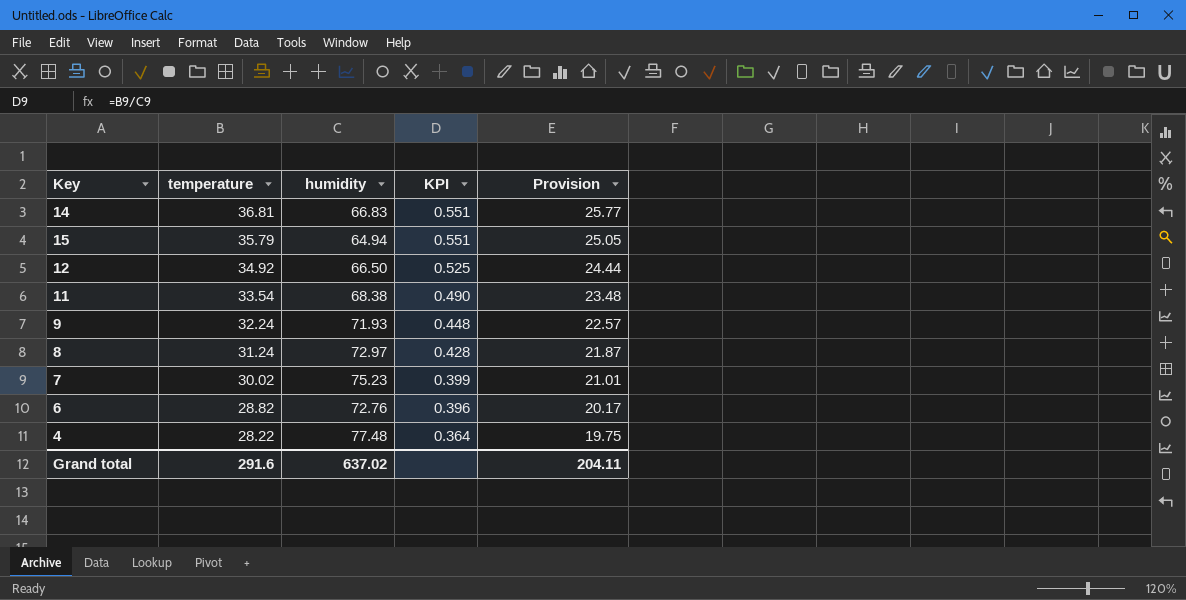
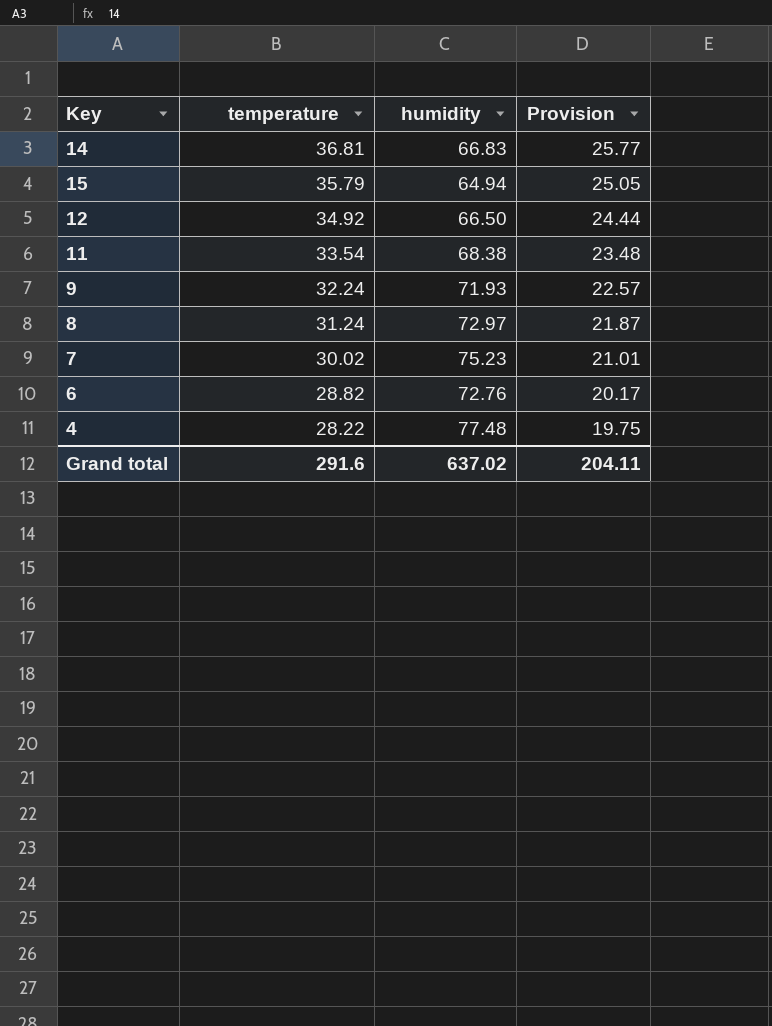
column KPI | formula: [temperature] / [humidity] -> none

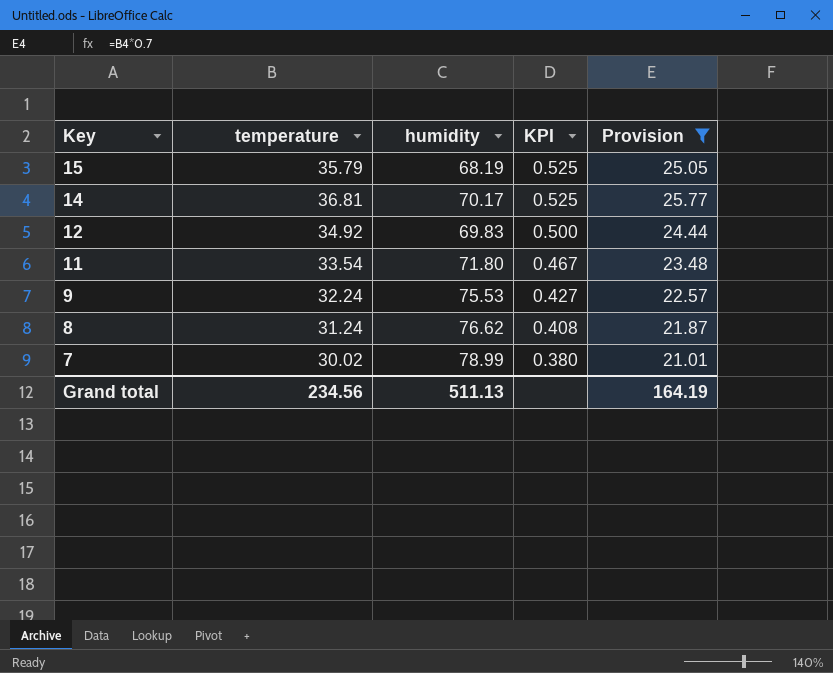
filter: none -> Provision >= 21.01
row order: temperature descending -> Key descending
column KPI | formula: none -> [temperature] / [humidity]
15 | humidity: 64.94 -> 68.19
14 | humidity: 66.83 -> 70.17
12 | humidity: 66.50 -> 69.83
11 | humidity: 68.38 -> 71.80
9 | humidity: 71.93 -> 75.53
8 | humidity: 72.97 -> 76.62
7 | humidity: 75.23 -> 78.99
Grand total | temperature: 291.6 -> 234.56
Grand total | humidity: 637.02 -> 511.13
Grand total | Provision: 204.11 -> 164.19

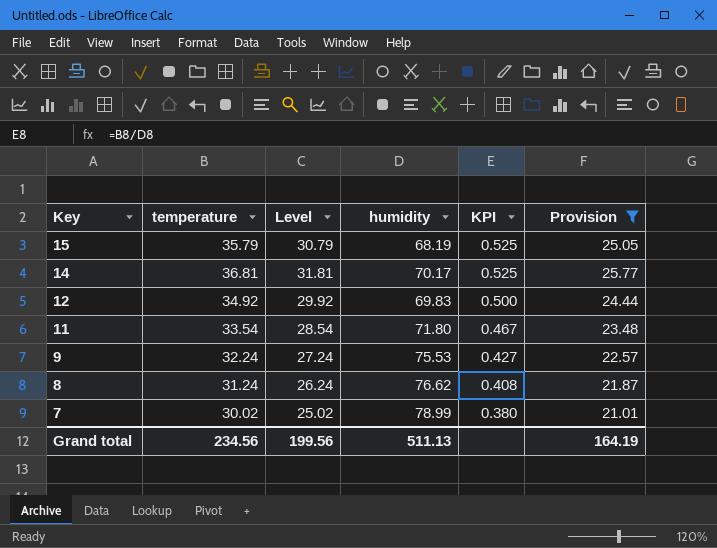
column Level | formula: none -> [temperature] - 5

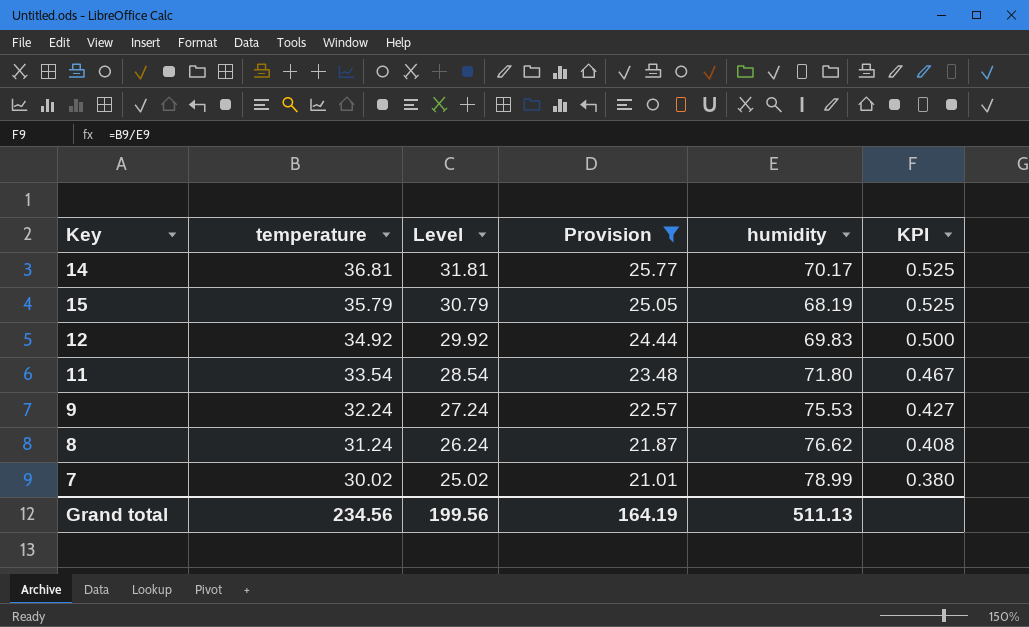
row order: Key descending -> temperature descending
column Provision | position: 6 -> 4

